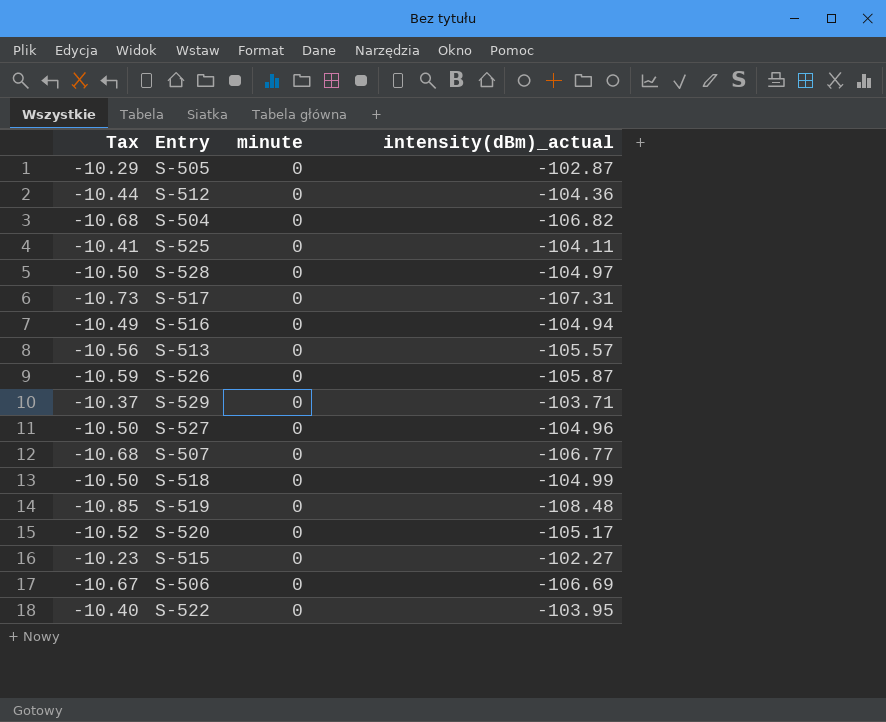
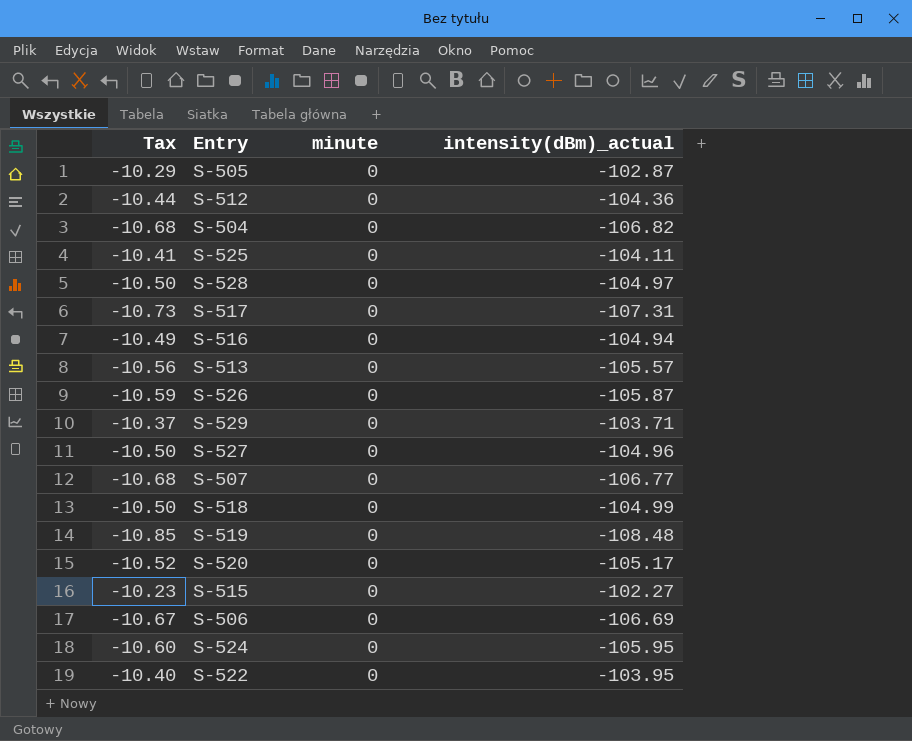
row S-524: none -> -10.60 | 0 | -105.95

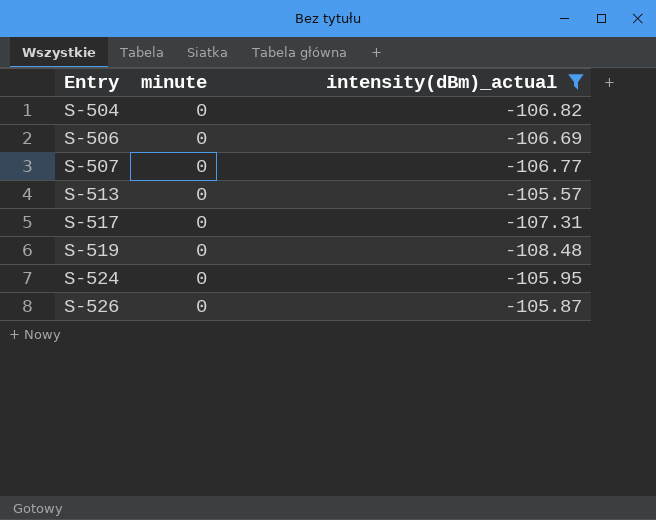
filter: none -> intensity(dBm)_actual <= -105.57
row order: none -> Entry ascending
column Tax | formula: [intensity(dBm)_actual] * 0.1 -> none

